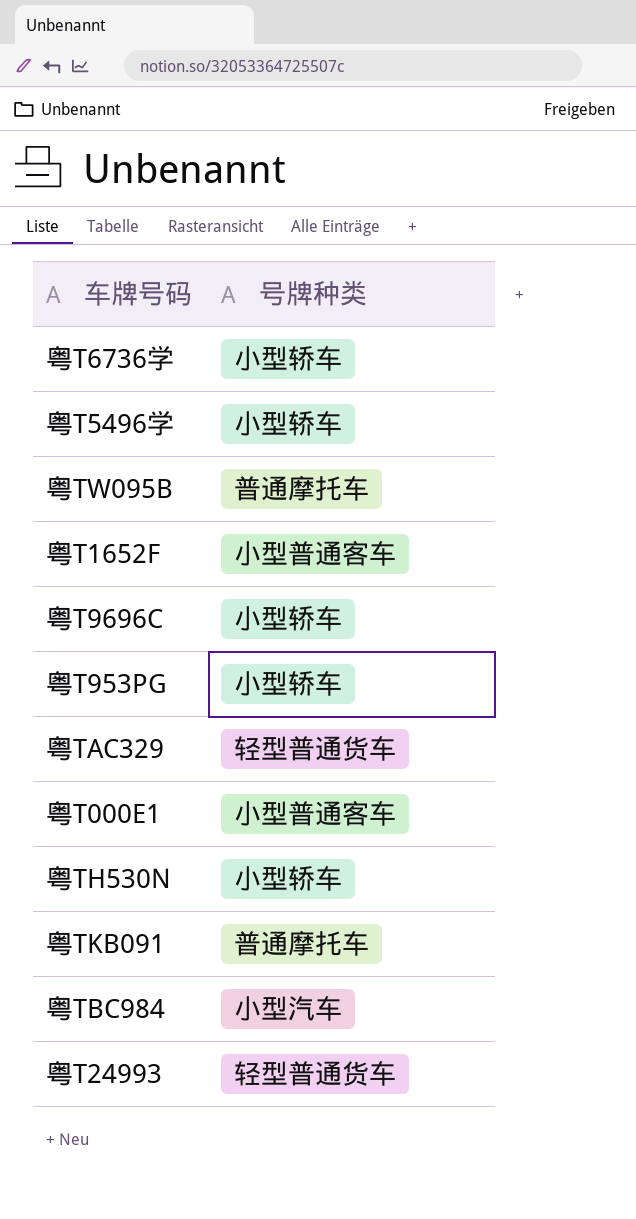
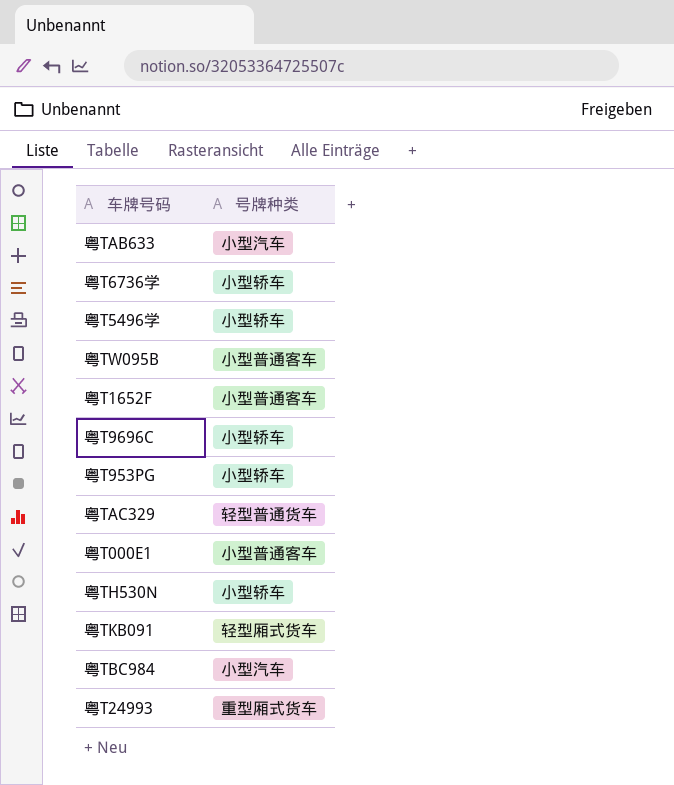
row 粤TAB633: none -> 小型汽车
粤TW095B | 号牌种类: 普通摩托车 -> 小型普通客车
粤TKB091 | 号牌种类: 普通摩托车 -> 轻型厢式货车
粤T24993 | 号牌种类: 轻型普通货车 -> 重型厢式货车

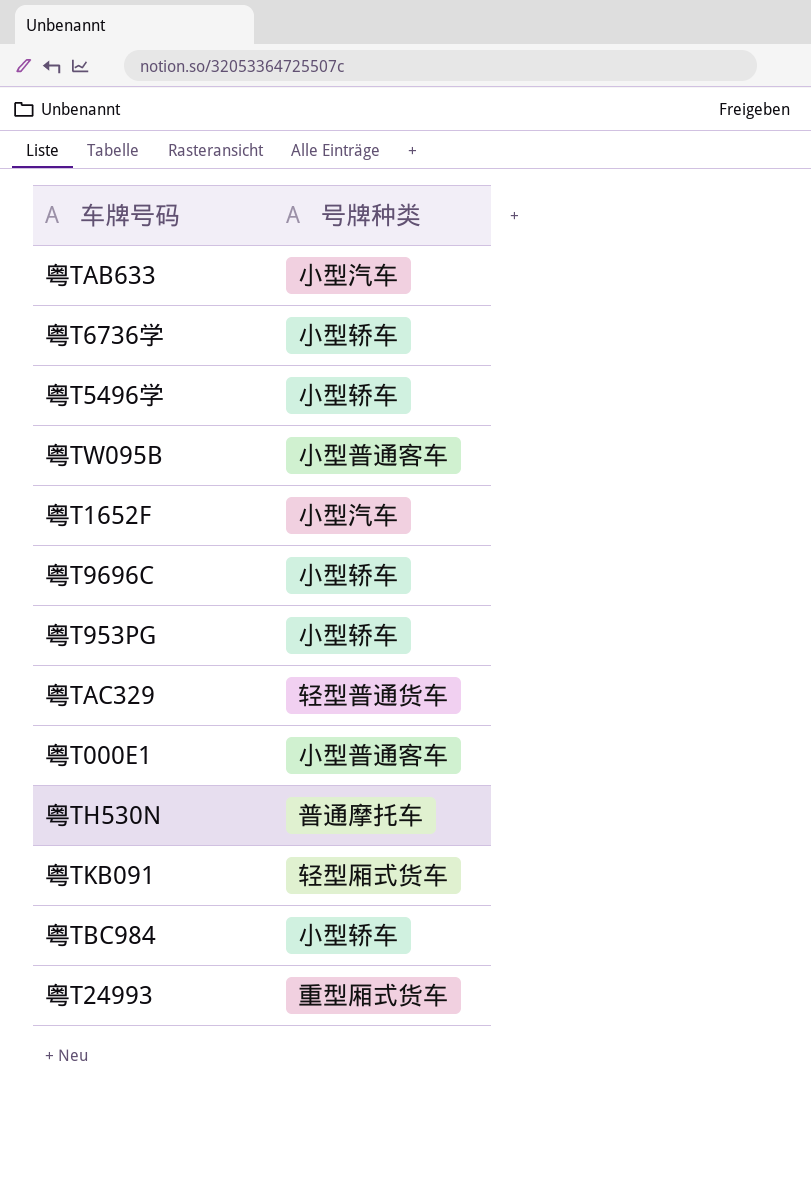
粤T1652F | 号牌种类: 小型普通客车 -> 小型汽车
粤TH530N | 号牌种类: 小型轿车 -> 普通摩托车
粤TBC984 | 号牌种类: 小型汽车 -> 小型轿车

